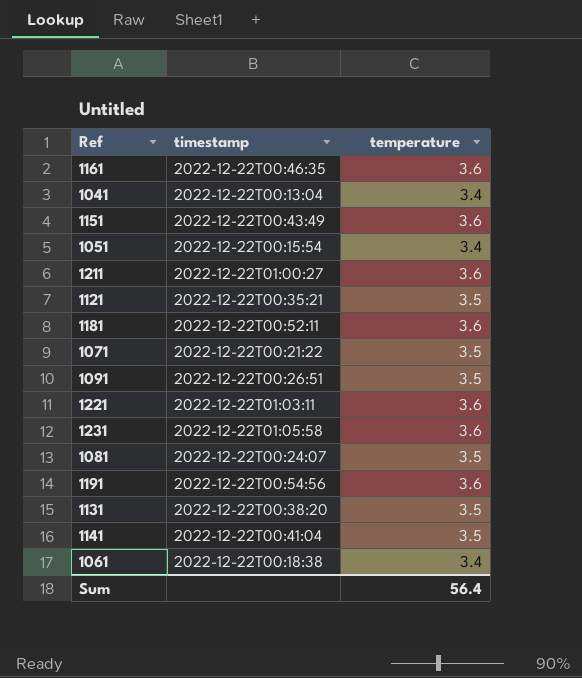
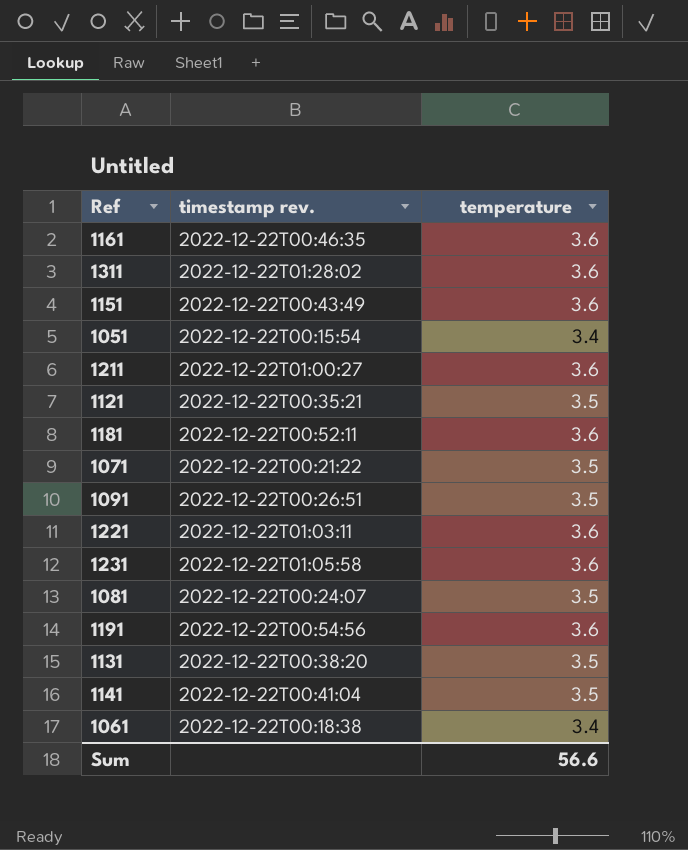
column name: timestamp -> timestamp rev.
row 1041: 2022-12-22T00:13:04 | 3.4 -> none
row 1311: none -> 2022-12-22T01:28:02 | 3.6
Sum | temperature: 56.4 -> 56.6

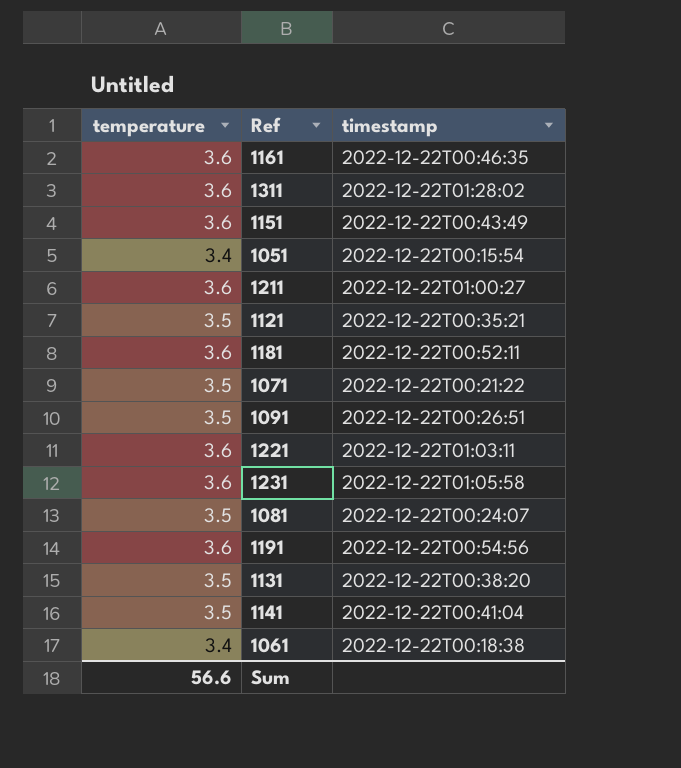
column temperature | position: 3 -> 1
column name: timestamp rev. -> timestamp

